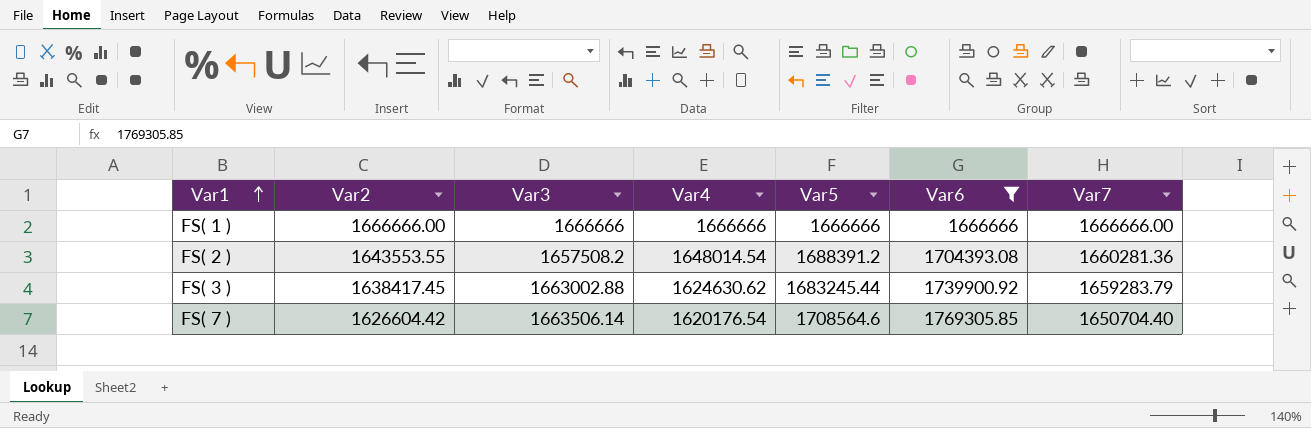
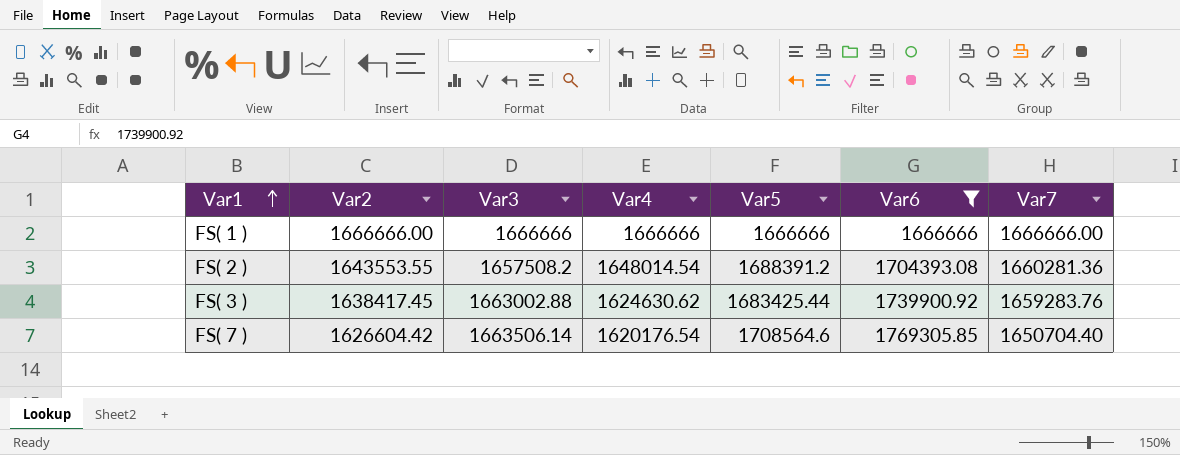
FS( 3 ) | Var5: 1683245.44 -> 1683425.44
FS( 3 ) | Var7: 1659283.79 -> 1659283.76

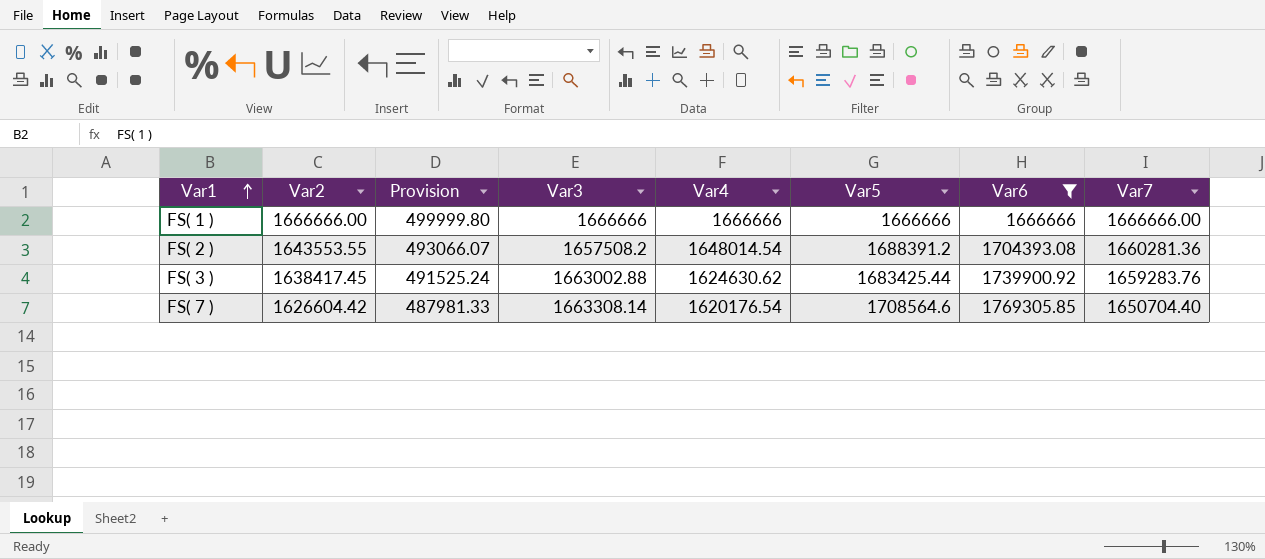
column Provision | formula: none -> [Var2] * 0.3
FS( 7 ) | Var3: 1663506.14 -> 1663308.14

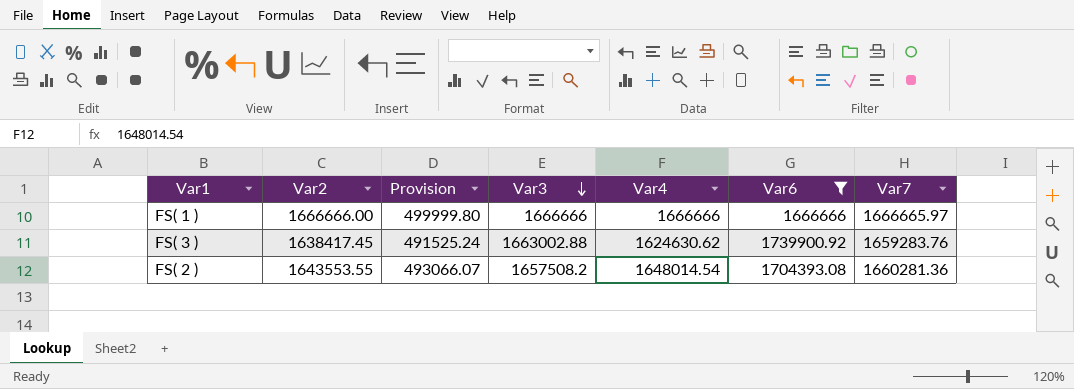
row order: Var1 ascending -> Var3 descending
column Var5 | position: 6 -> none
row FS( 7 ): 1626604.42 | 487981.33 | 1663308.14 | 1620176.54 | 1708564.6 | 1769305.85 | 1650704.40 -> none
FS( 1 ) | Var7: 1666666.00 -> 1666665.97

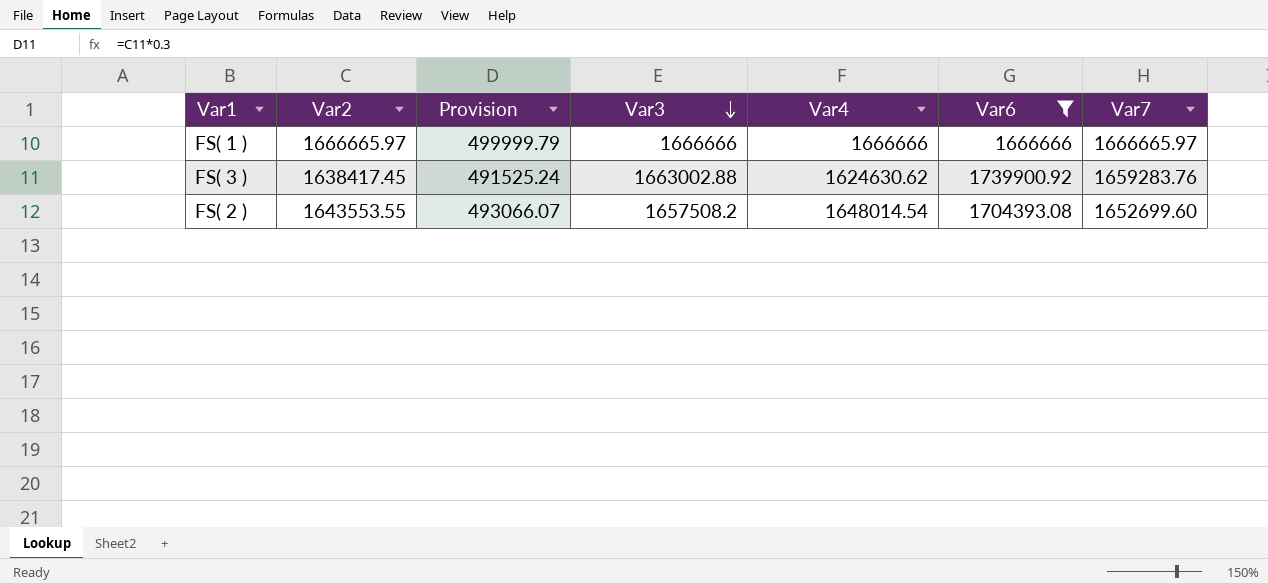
FS( 1 ) | Var2: 1666666.00 -> 1666665.97
FS( 1 ) | Provision: 499999.80 -> 499999.79
FS( 2 ) | Var7: 1660281.36 -> 1652699.60

